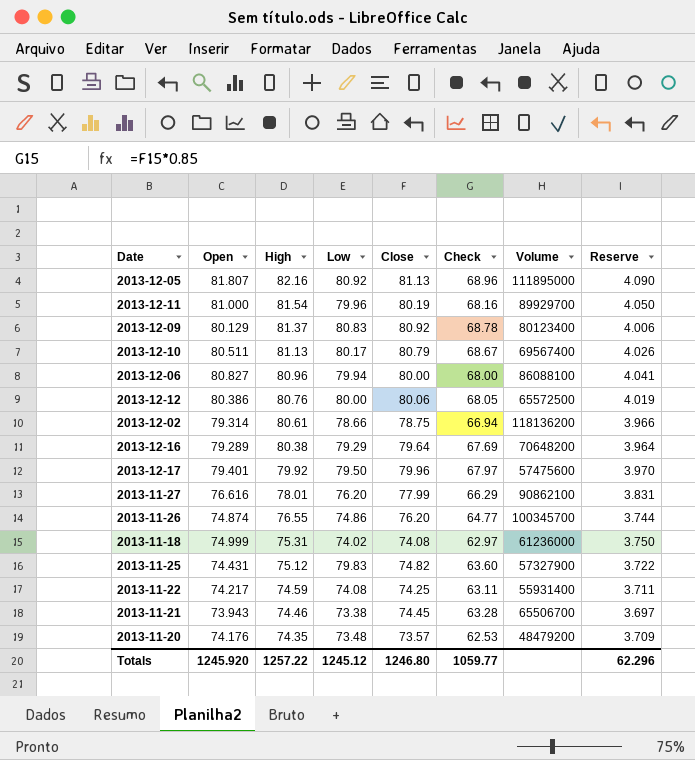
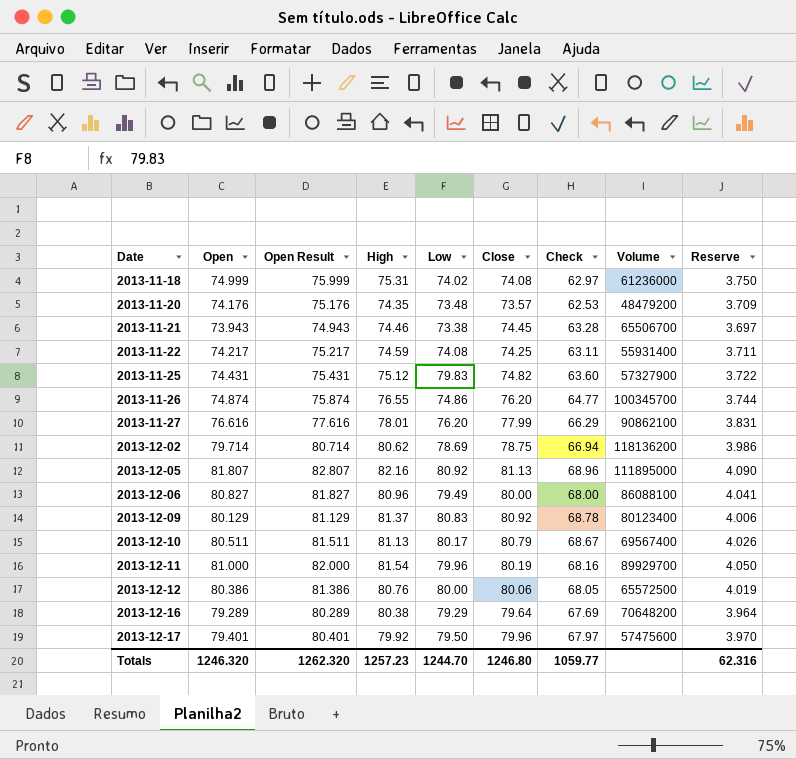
row order: High descending -> Date ascending
column Open Result | formula: none -> [Open] + 1
2013-12-02 | Open: 79.314 -> 79.714
2013-12-02 | High: 80.61 -> 80.62
2013-12-02 | Low: 78.66 -> 78.69
2013-12-02 | Reserve: 3.966 -> 3.986
2013-12-06 | Low: 79.94 -> 79.49
Totals | Open: 1245.920 -> 1246.320
Totals | High: 1257.22 -> 1257.23
Totals | Low: 1245.12 -> 1244.70
Totals | Reserve: 62.296 -> 62.316

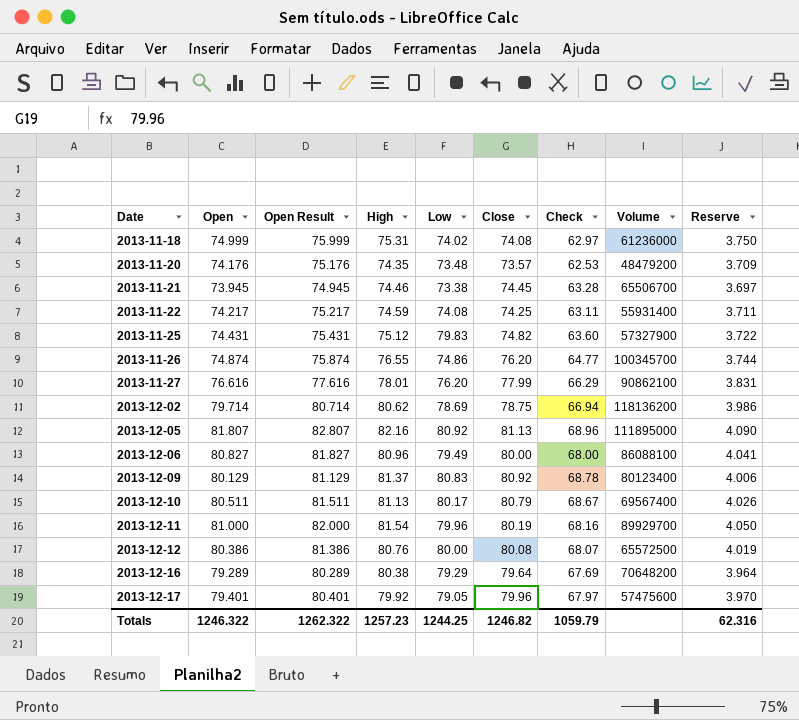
2013-11-21 | Open: 73.943 -> 73.945
2013-11-21 | Open Result: 74.943 -> 74.945
2013-12-12 | Close: 80.06 -> 80.08
2013-12-12 | Check: 68.05 -> 68.07
2013-12-17 | Low: 79.50 -> 79.05
Totals | Open: 1246.320 -> 1246.322
Totals | Open Result: 1262.320 -> 1262.322
Totals | Low: 1244.70 -> 1244.25
Totals | Close: 1246.80 -> 1246.82
Totals | Check: 1059.77 -> 1059.79

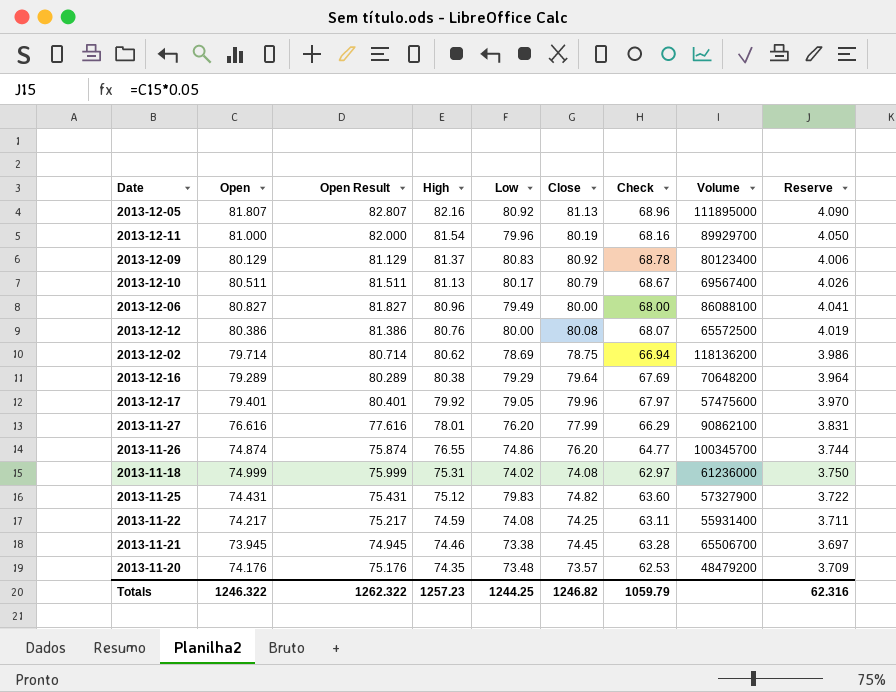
row order: Date ascending -> High descending

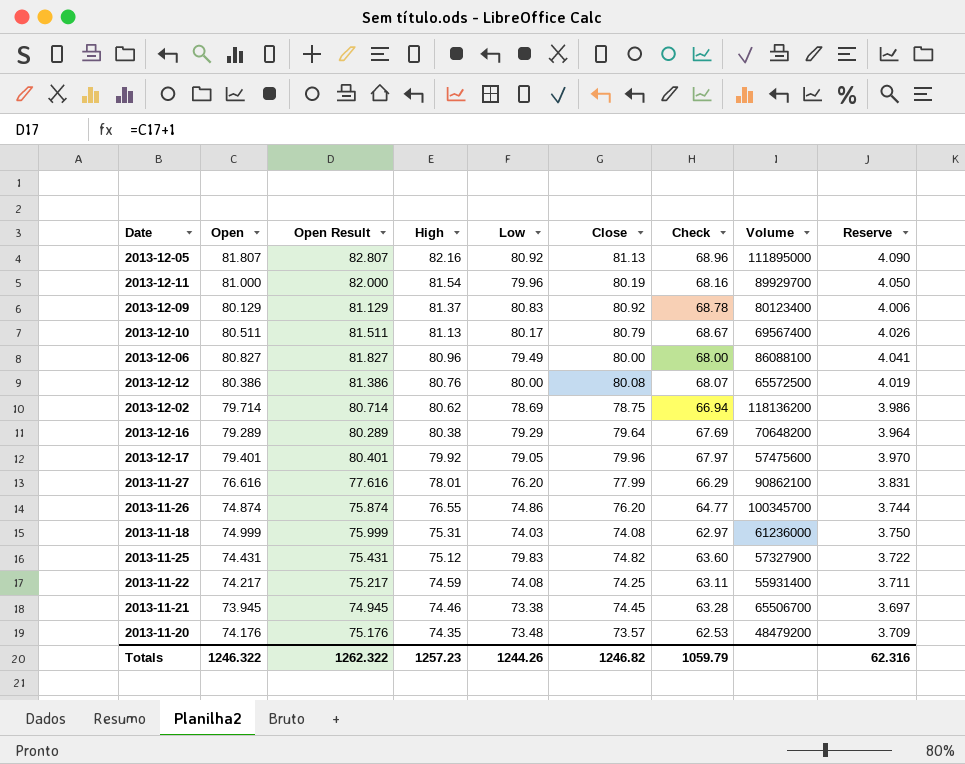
2013-11-18 | Low: 74.02 -> 74.03
Totals | Low: 1244.25 -> 1244.26

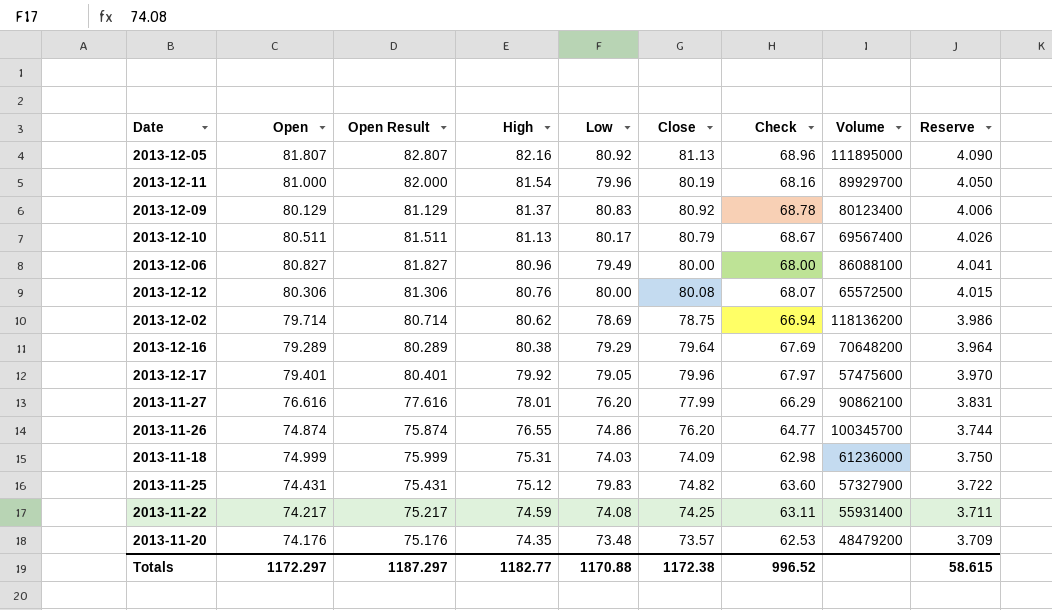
row 2013-11-21: 73.945 | 74.945 | 74.46 | 73.38 | 74.45 | 63.28 | 65506700 | 3.697 -> none
2013-12-12 | Open: 80.386 -> 80.306
2013-12-12 | Open Result: 81.386 -> 81.306
2013-12-12 | Reserve: 4.019 -> 4.015
2013-11-18 | Close: 74.08 -> 74.09
2013-11-18 | Check: 62.97 -> 62.98
Totals | Open: 1246.322 -> 1172.297
Totals | Open Result: 1262.322 -> 1187.297
Totals | High: 1257.23 -> 1182.77
Totals | Low: 1244.26 -> 1170.88
Totals | Close: 1246.82 -> 1172.38
Totals | Check: 1059.79 -> 996.52
Totals | Reserve: 62.316 -> 58.615

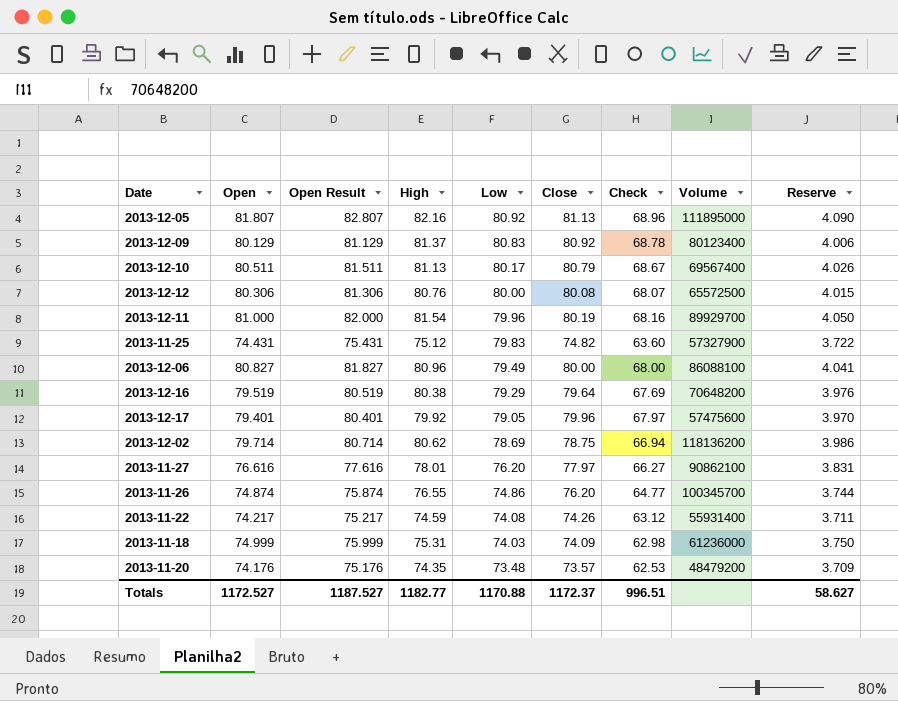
row order: High descending -> Low descending
2013-12-16 | Open: 79.289 -> 79.519
2013-12-16 | Open Result: 80.289 -> 80.519
2013-12-16 | Reserve: 3.964 -> 3.976
2013-11-27 | Close: 77.99 -> 77.97
2013-11-27 | Check: 66.29 -> 66.27
2013-11-22 | Close: 74.25 -> 74.26
2013-11-22 | Check: 63.11 -> 63.12
Totals | Open: 1172.297 -> 1172.527
Totals | Open Result: 1187.297 -> 1187.527
Totals | Close: 1172.38 -> 1172.37
Totals | Check: 996.52 -> 996.51
Totals | Reserve: 58.615 -> 58.627

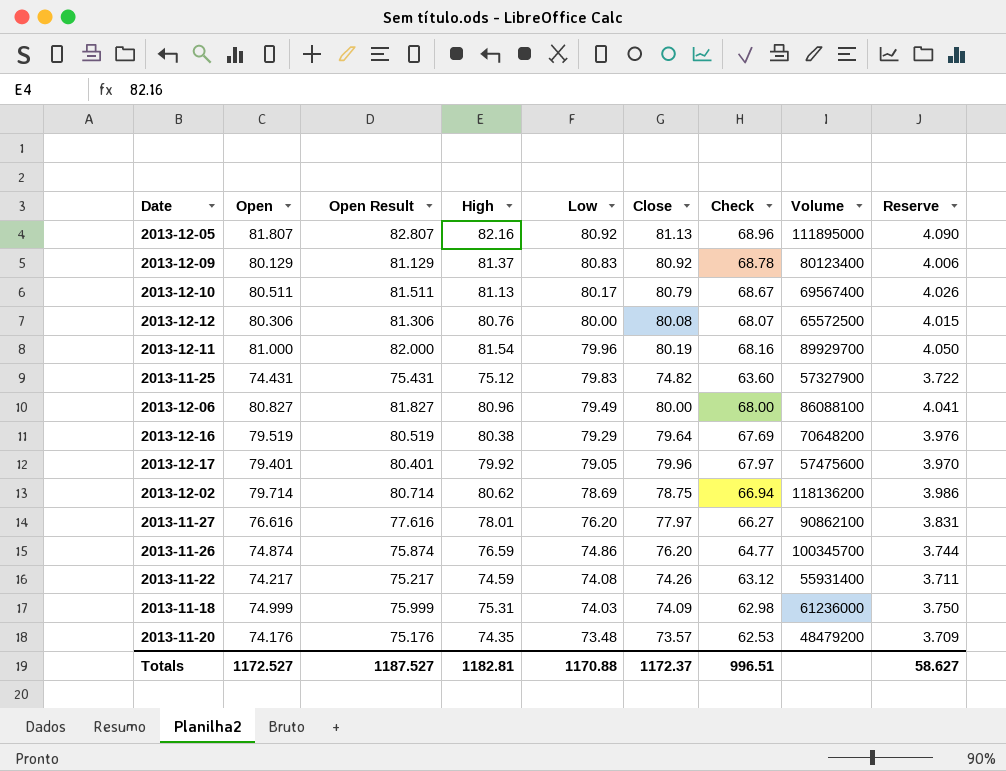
2013-11-26 | High: 76.55 -> 76.59
Totals | High: 1182.77 -> 1182.81

